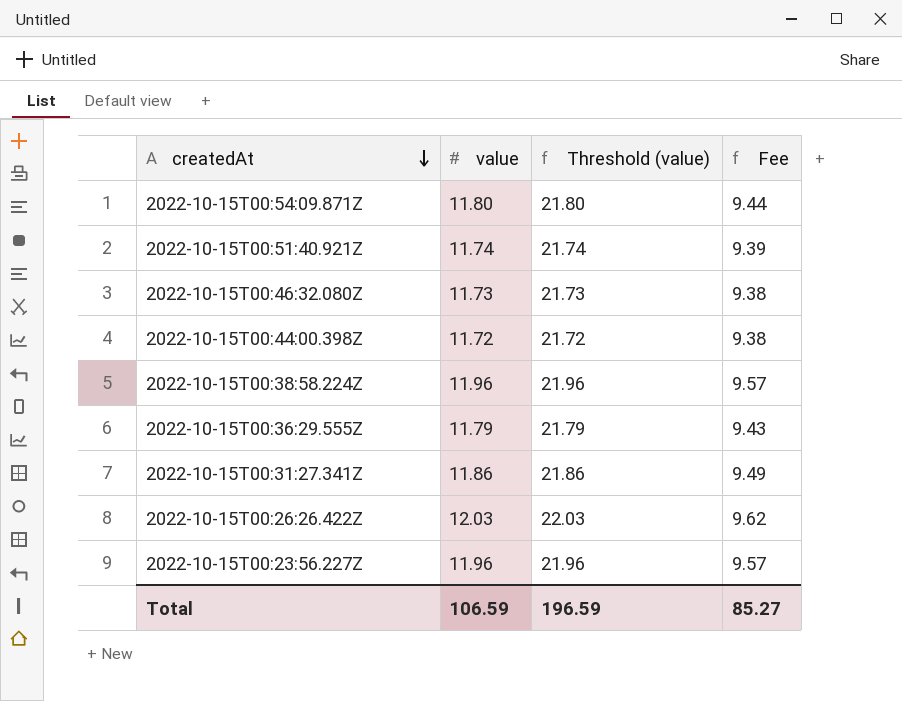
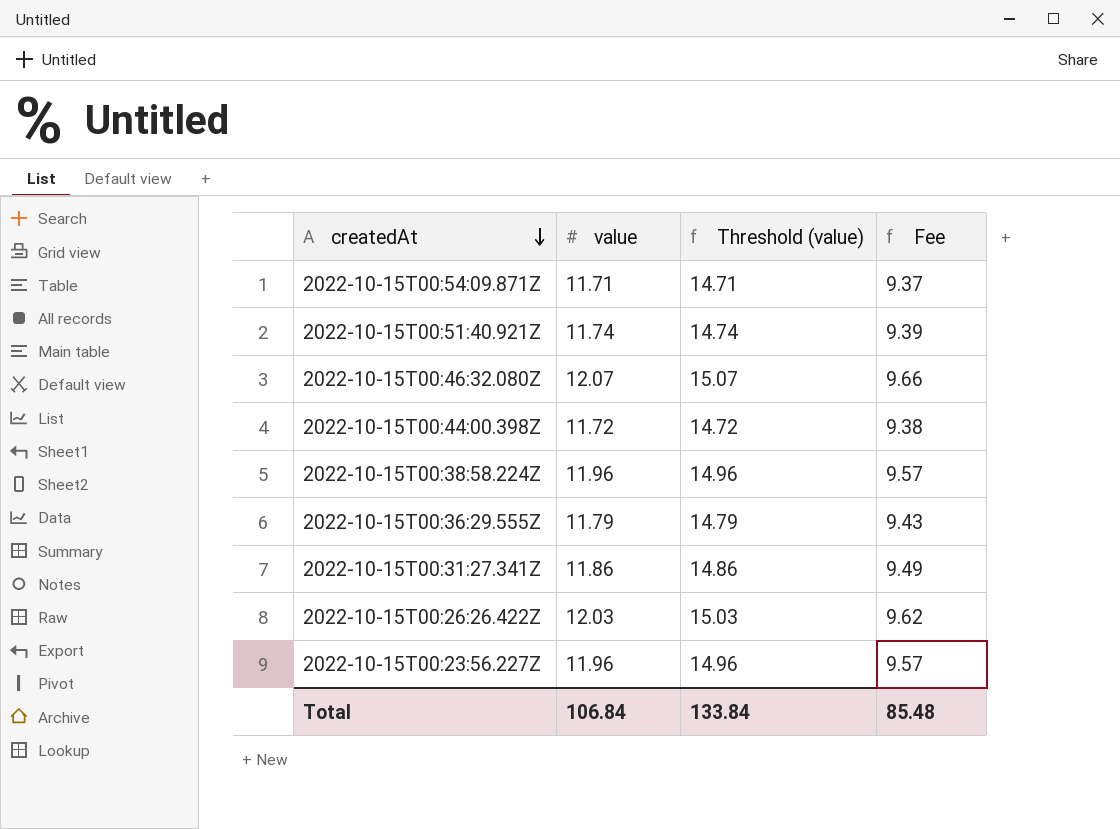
column Threshold (value) | formula: [value] + 10 -> [value] + 3
2022-10-15T00:54:09.871Z | value: 11.80 -> 11.71
2022-10-15T00:54:09.871Z | Fee: 9.44 -> 9.37
2022-10-15T00:46:32.080Z | value: 11.73 -> 12.07
2022-10-15T00:46:32.080Z | Fee: 9.38 -> 9.66
Total | value: 106.59 -> 106.84
Total | Threshold (value): 196.59 -> 133.84
Total | Fee: 85.27 -> 85.48

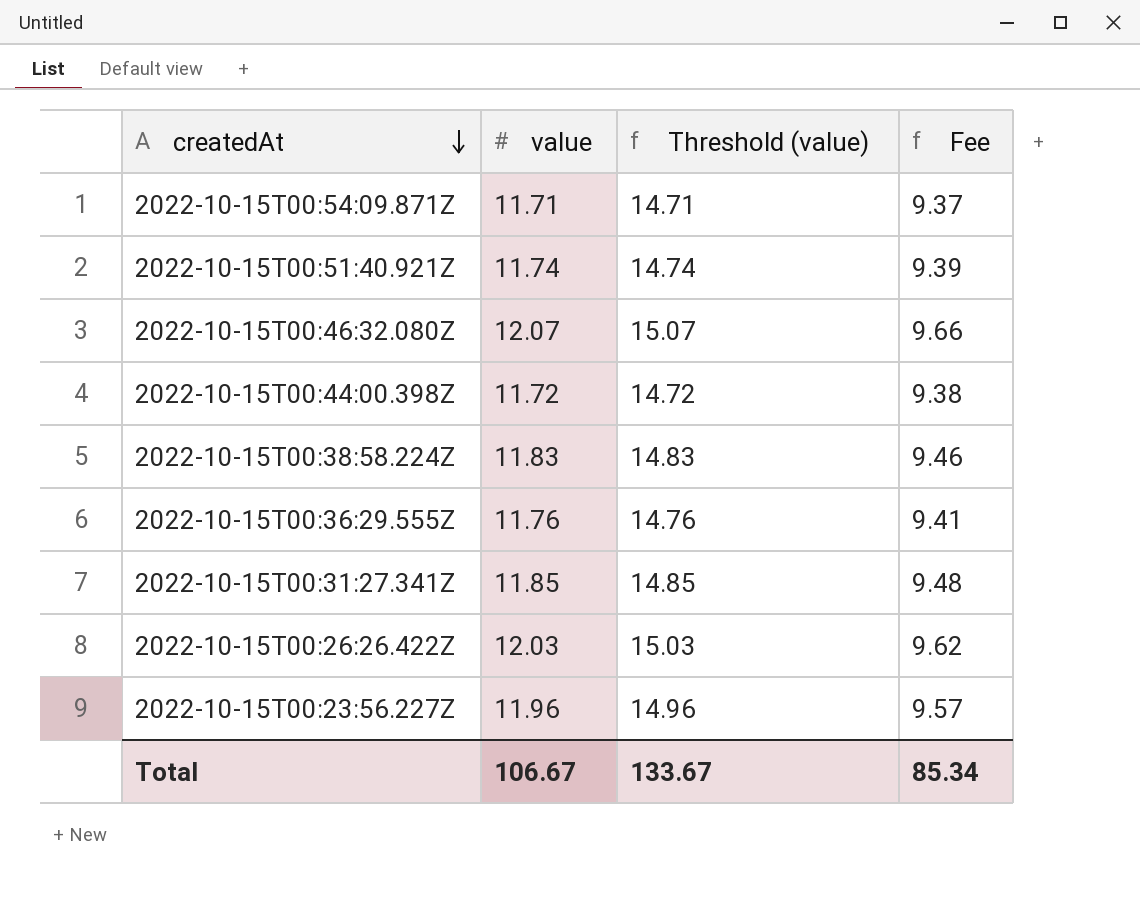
2022-10-15T00:38:58.224Z | value: 11.96 -> 11.83
2022-10-15T00:38:58.224Z | Threshold (value): 14.96 -> 14.83
2022-10-15T00:38:58.224Z | Fee: 9.57 -> 9.46
2022-10-15T00:36:29.555Z | value: 11.79 -> 11.76
2022-10-15T00:36:29.555Z | Threshold (value): 14.79 -> 14.76
2022-10-15T00:36:29.555Z | Fee: 9.43 -> 9.41
2022-10-15T00:31:27.341Z | value: 11.86 -> 11.85
2022-10-15T00:31:27.341Z | Threshold (value): 14.86 -> 14.85
2022-10-15T00:31:27.341Z | Fee: 9.49 -> 9.48
Total | value: 106.84 -> 106.67
Total | Threshold (value): 133.84 -> 133.67
Total | Fee: 85.48 -> 85.34

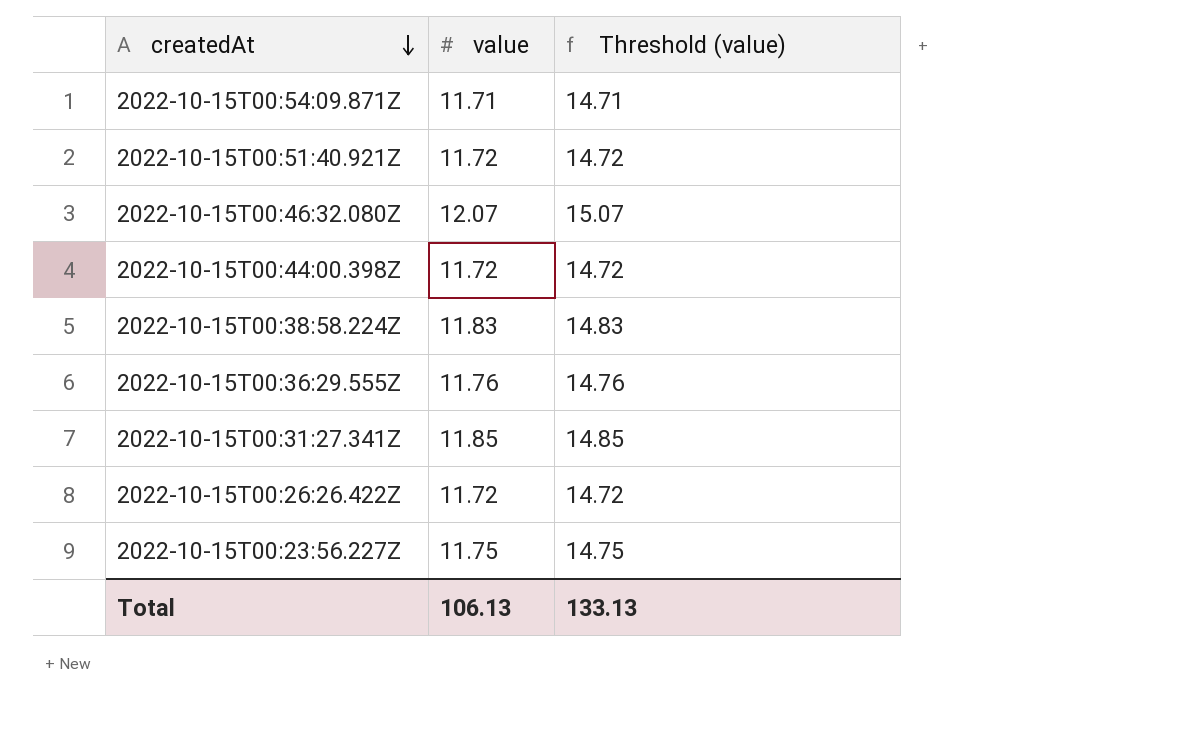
column Fee | formula: [value] * 0.8 -> none
2022-10-15T00:51:40.921Z | value: 11.74 -> 11.72
2022-10-15T00:51:40.921Z | Threshold (value): 14.74 -> 14.72
2022-10-15T00:26:26.422Z | value: 12.03 -> 11.72
2022-10-15T00:26:26.422Z | Threshold (value): 15.03 -> 14.72
2022-10-15T00:23:56.227Z | value: 11.96 -> 11.75
2022-10-15T00:23:56.227Z | Threshold (value): 14.96 -> 14.75
Total | value: 106.67 -> 106.13
Total | Threshold (value): 133.67 -> 133.13

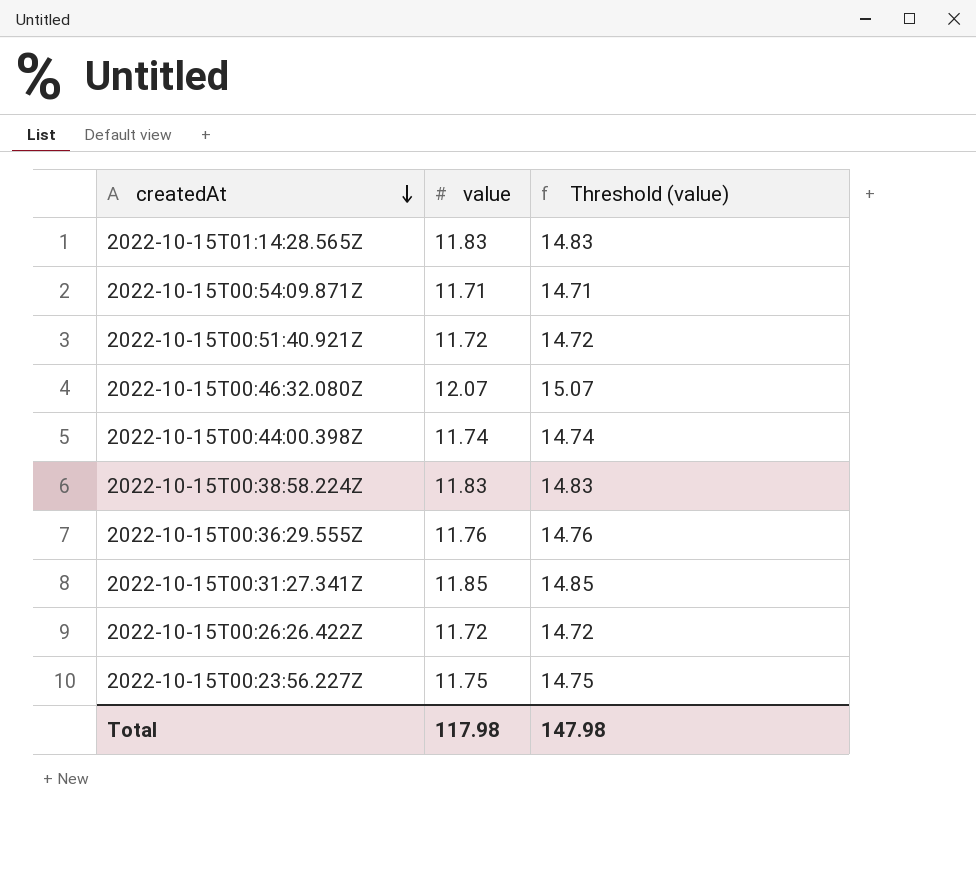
row 2022-10-15T01:14:28.565Z: none -> 11.83 | 14.83
2022-10-15T00:44:00.398Z | value: 11.72 -> 11.74
2022-10-15T00:44:00.398Z | Threshold (value): 14.72 -> 14.74
Total | value: 106.13 -> 117.98
Total | Threshold (value): 133.13 -> 147.98

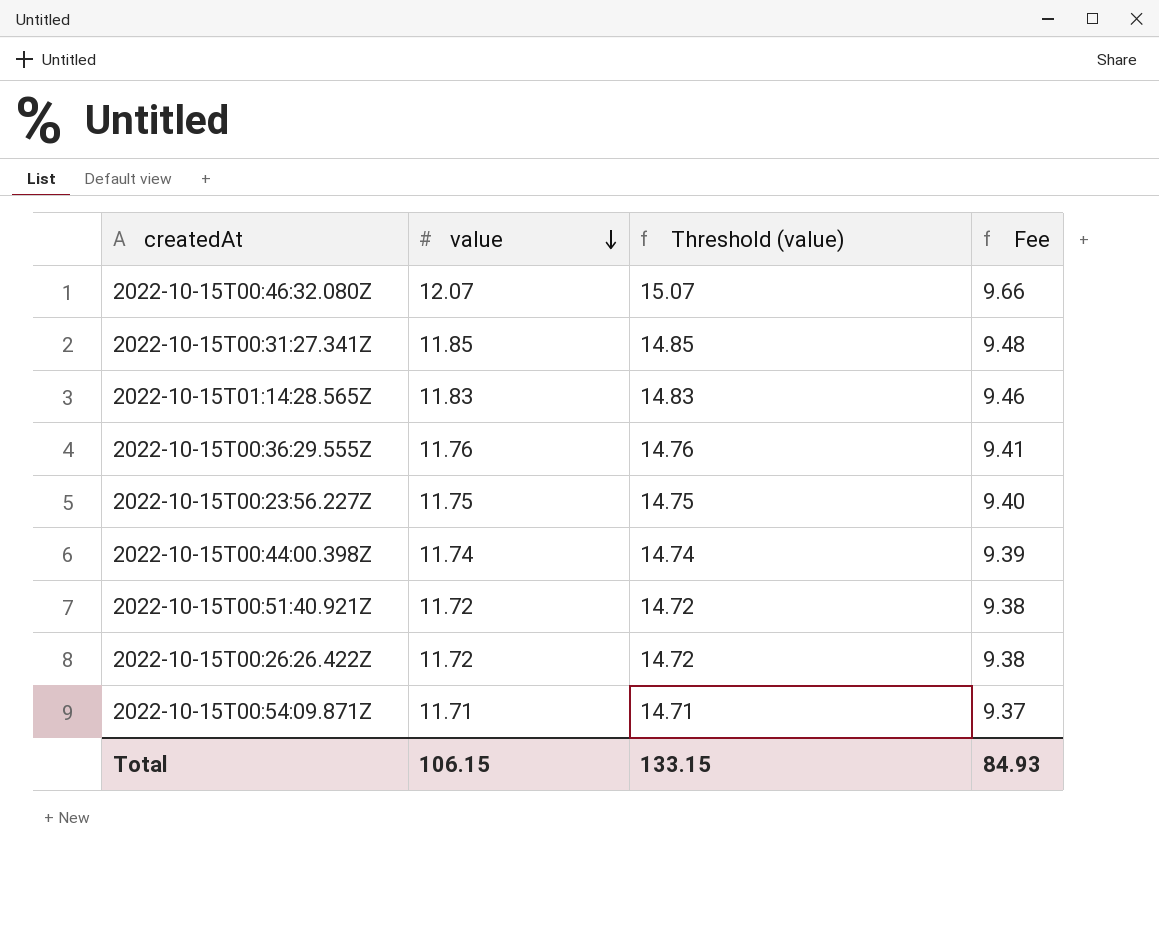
row order: createdAt descending -> value descending
column Fee | formula: none -> [value] * 0.8
row 2022-10-15T00:38:58.224Z: 11.83 | 14.83 -> none
Total | value: 117.98 -> 106.15
Total | Threshold (value): 147.98 -> 133.15

